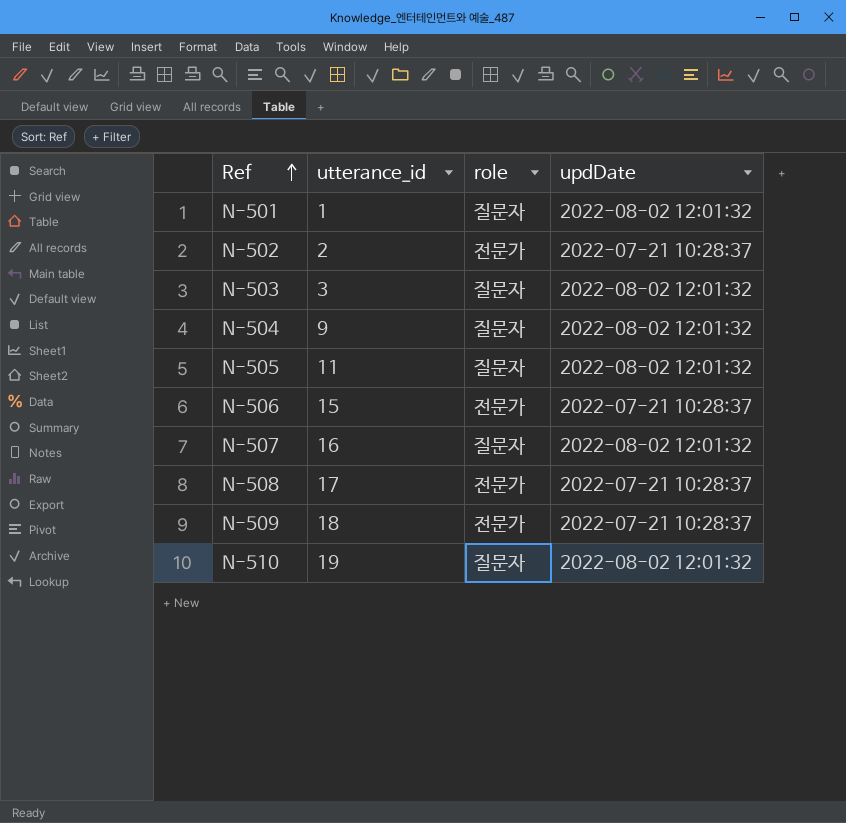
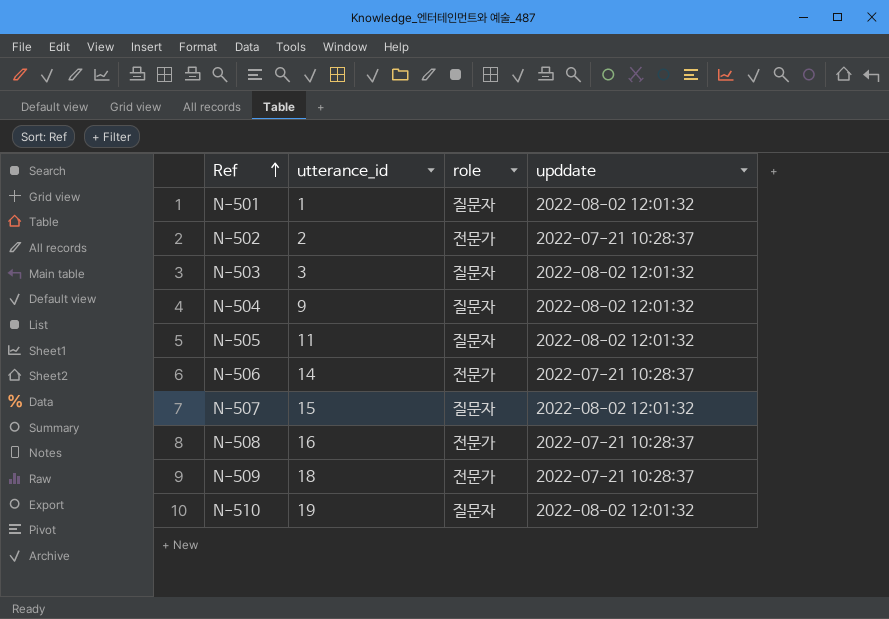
column name: updDate -> upddate
N-506 | utterance_id: 15 -> 14
N-507 | utterance_id: 16 -> 15
N-508 | utterance_id: 17 -> 16

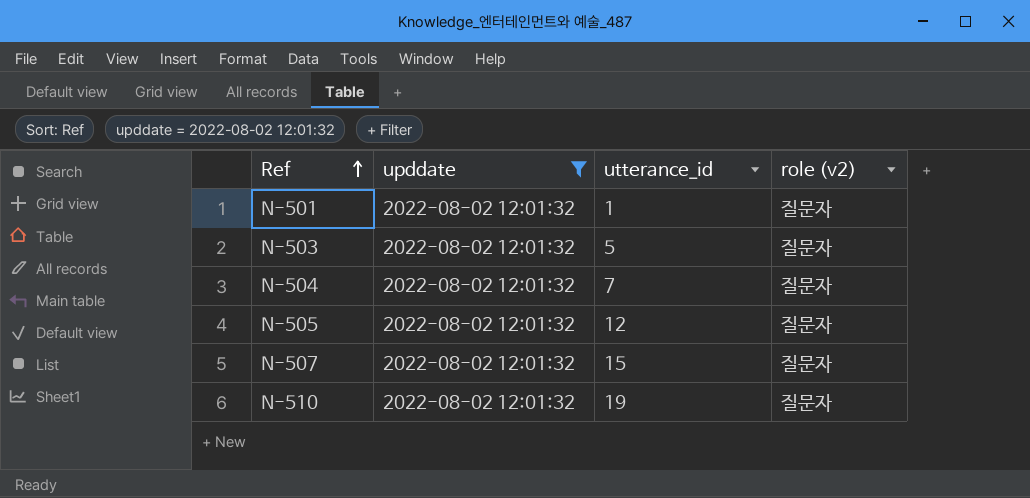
filter: none -> upddate = 2022-08-02 12:01:32
column upddate | position: 4 -> 2
column name: role -> role (v2)
N-503 | utterance_id: 3 -> 5
N-504 | utterance_id: 9 -> 7
N-505 | utterance_id: 11 -> 12

